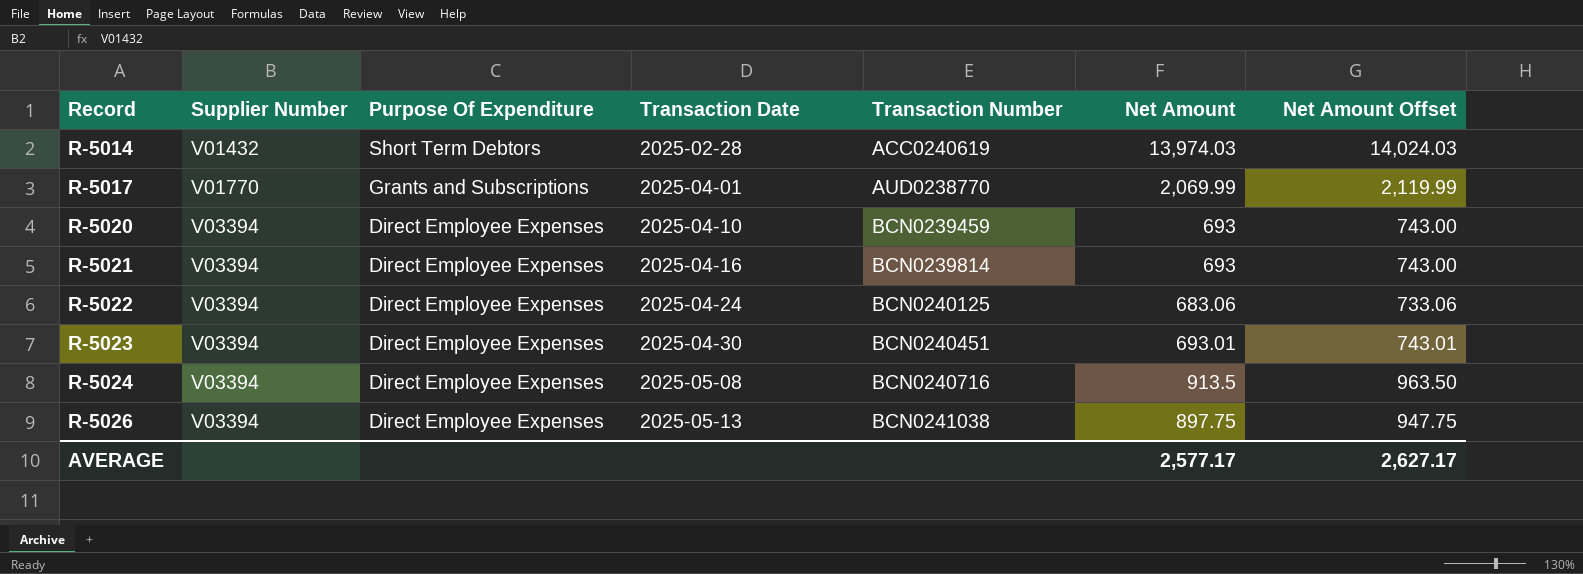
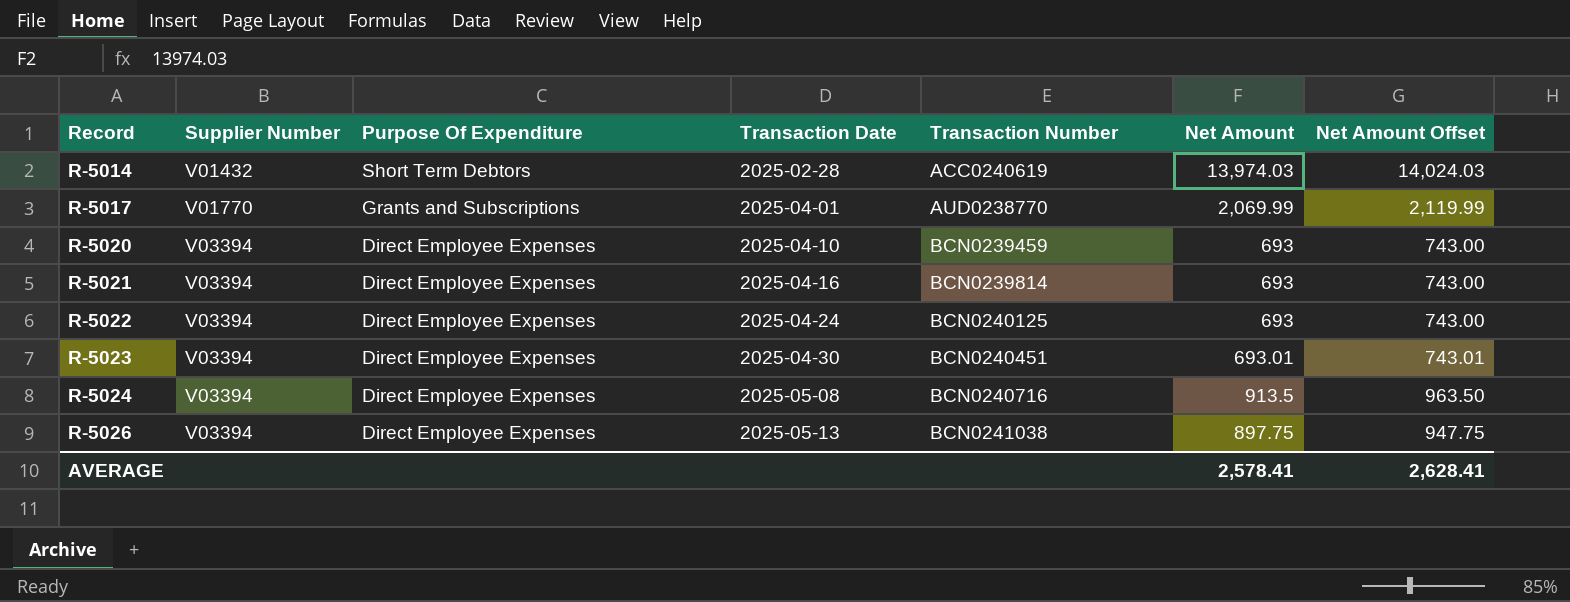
R-5022 | Net Amount: 683.06 -> 693
R-5022 | Net Amount Offset: 733.06 -> 743.00
AVERAGE | Net Amount: 2,577.17 -> 2,578.41
AVERAGE | Net Amount Offset: 2,627.17 -> 2,628.41

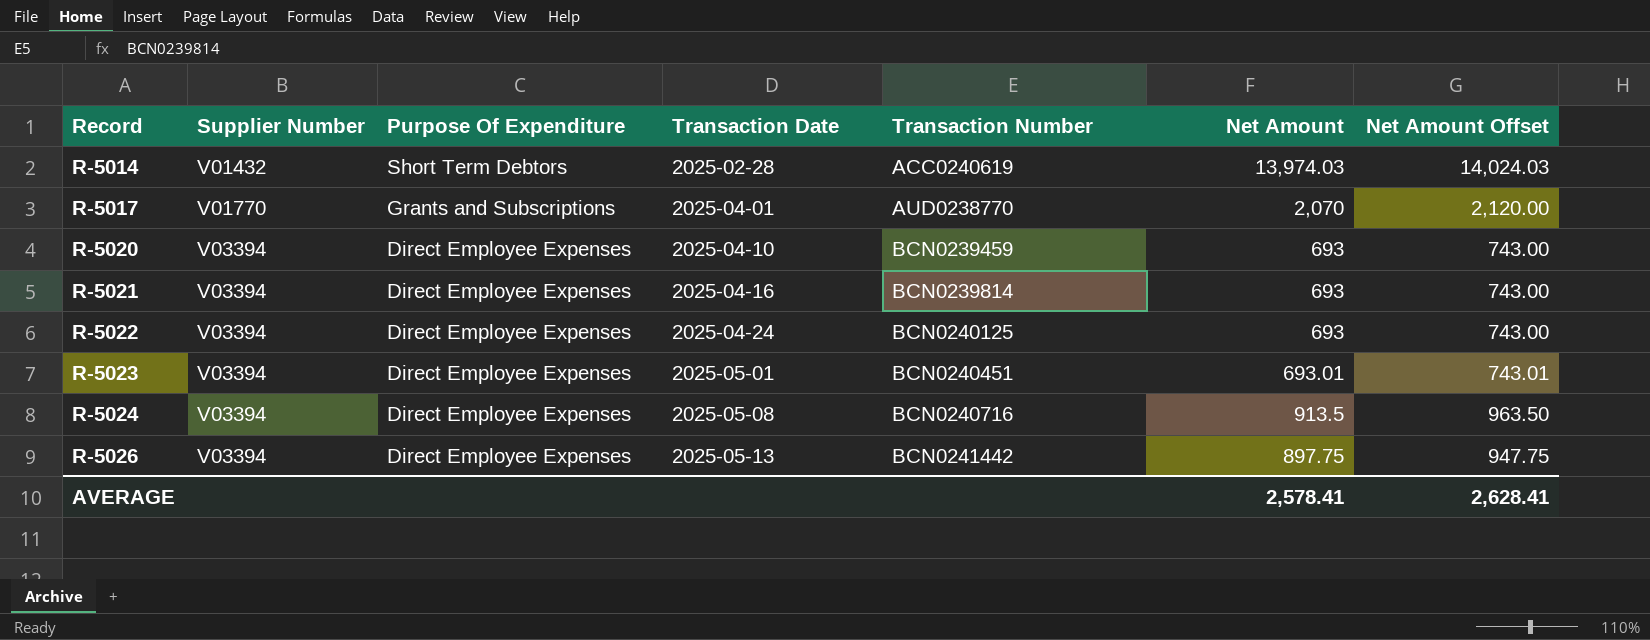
R-5017 | Net Amount: 2,069.99 -> 2,070
R-5017 | Net Amount Offset: 2,119.99 -> 2,120.00
R-5023 | Transaction Date: 2025-04-30 -> 2025-05-01
R-5026 | Transaction Number: BCN0241038 -> BCN0241442

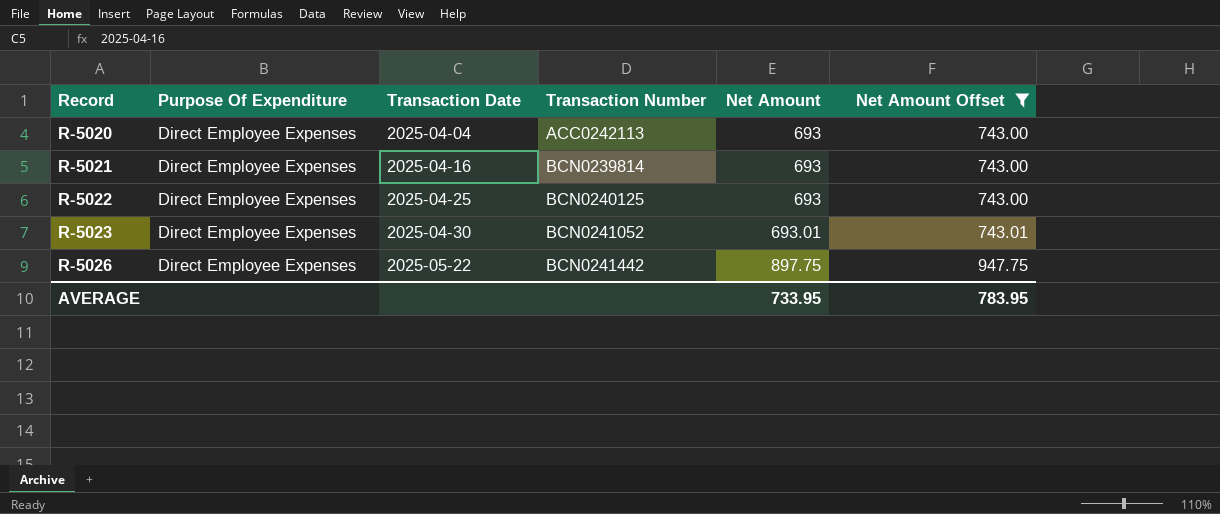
filter: none -> Net Amount Offset <= 947.75
column Supplier Number | position: 2 -> none
R-5020 | Transaction Date: 2025-04-10 -> 2025-04-04
R-5020 | Transaction Number: BCN0239459 -> ACC0242113
R-5022 | Transaction Date: 2025-04-24 -> 2025-04-25
R-5023 | Transaction Date: 2025-05-01 -> 2025-04-30
R-5023 | Transaction Number: BCN0240451 -> BCN0241052
R-5026 | Transaction Date: 2025-05-13 -> 2025-05-22
AVERAGE | Net Amount: 2,578.41 -> 733.95
AVERAGE | Net Amount Offset: 2,628.41 -> 783.95

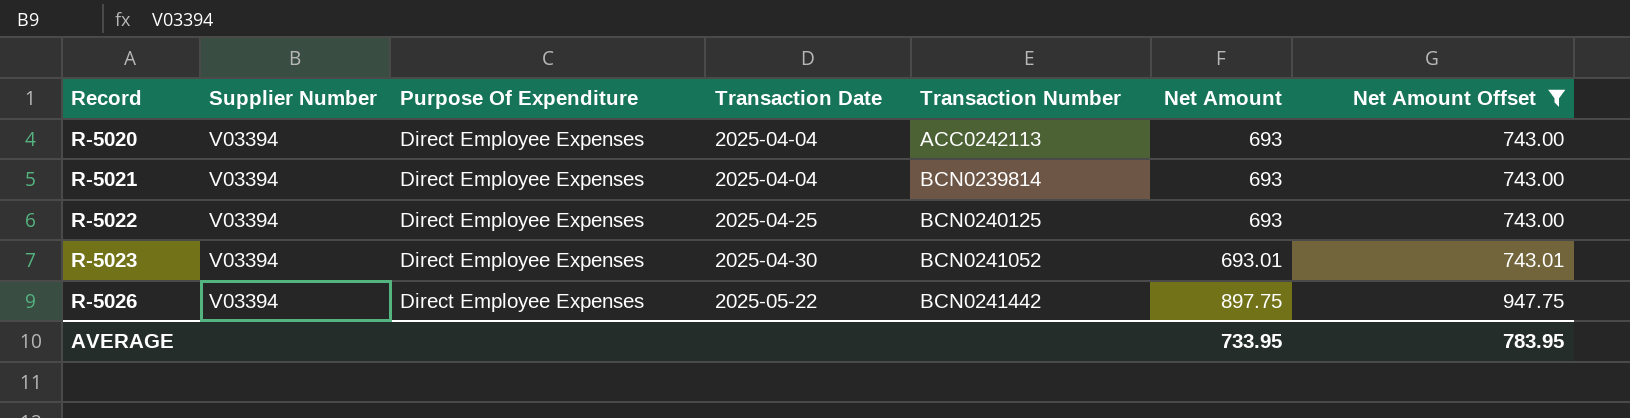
column Supplier Number | position: none -> 2
R-5021 | Transaction Date: 2025-04-16 -> 2025-04-04

